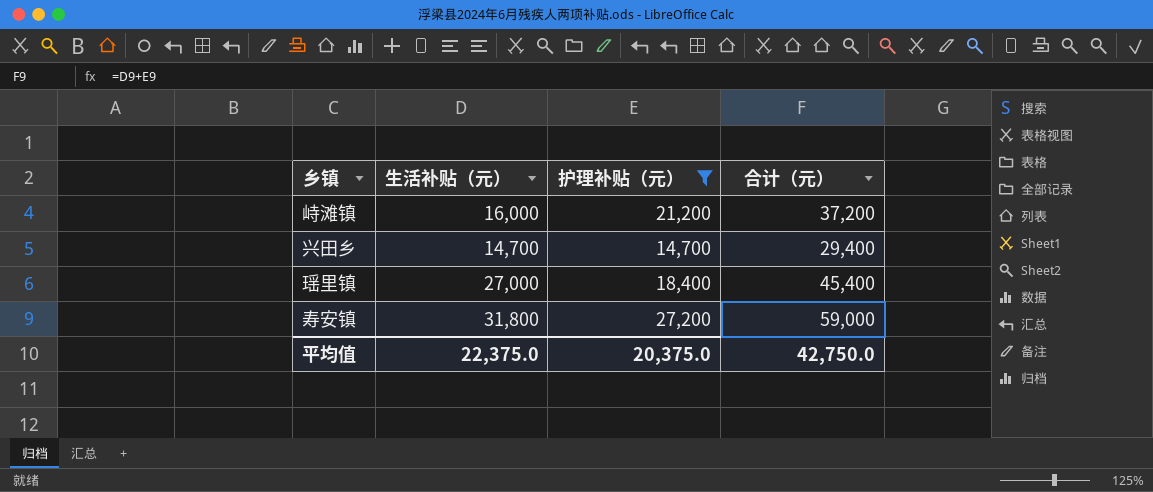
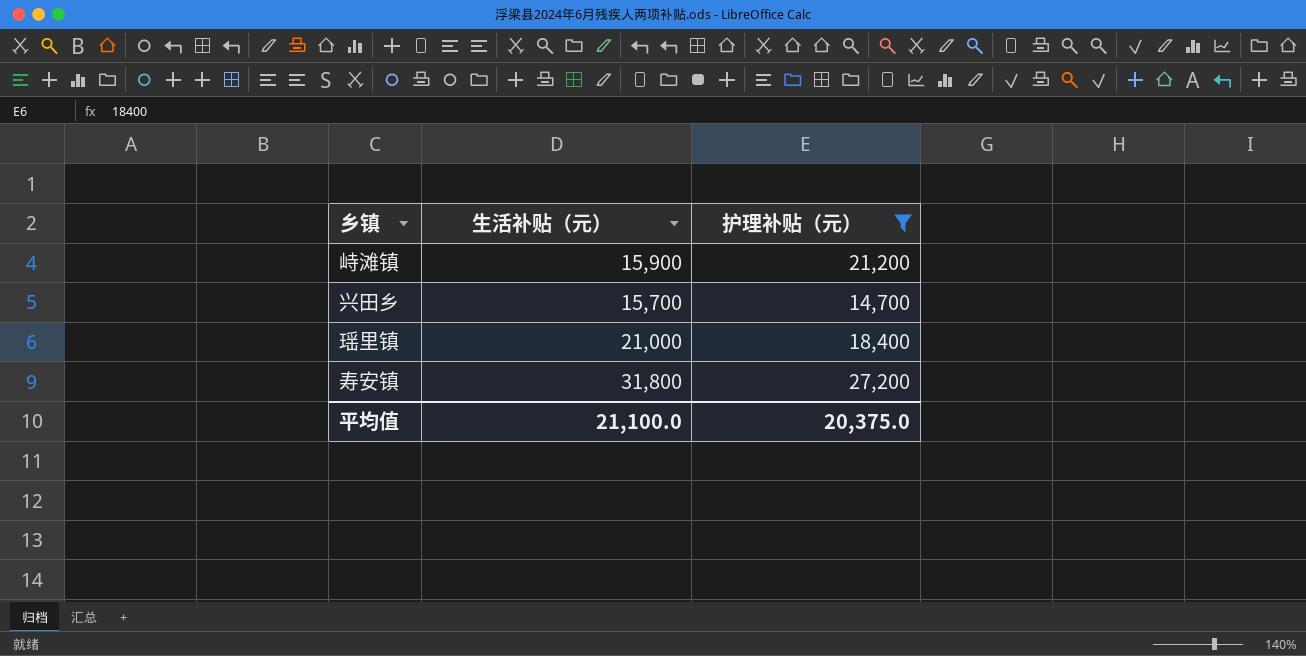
column 合计（元） | formula: [生活补贴（元）] + [护理补贴（元）] -> none
峙滩镇 | 生活补贴（元）: 16,000 -> 15,900
兴田乡 | 生活补贴（元）: 14,700 -> 15,700
瑶里镇 | 生活补贴（元）: 27,000 -> 21,000
平均值 | 生活补贴（元）: 22,375.0 -> 21,100.0

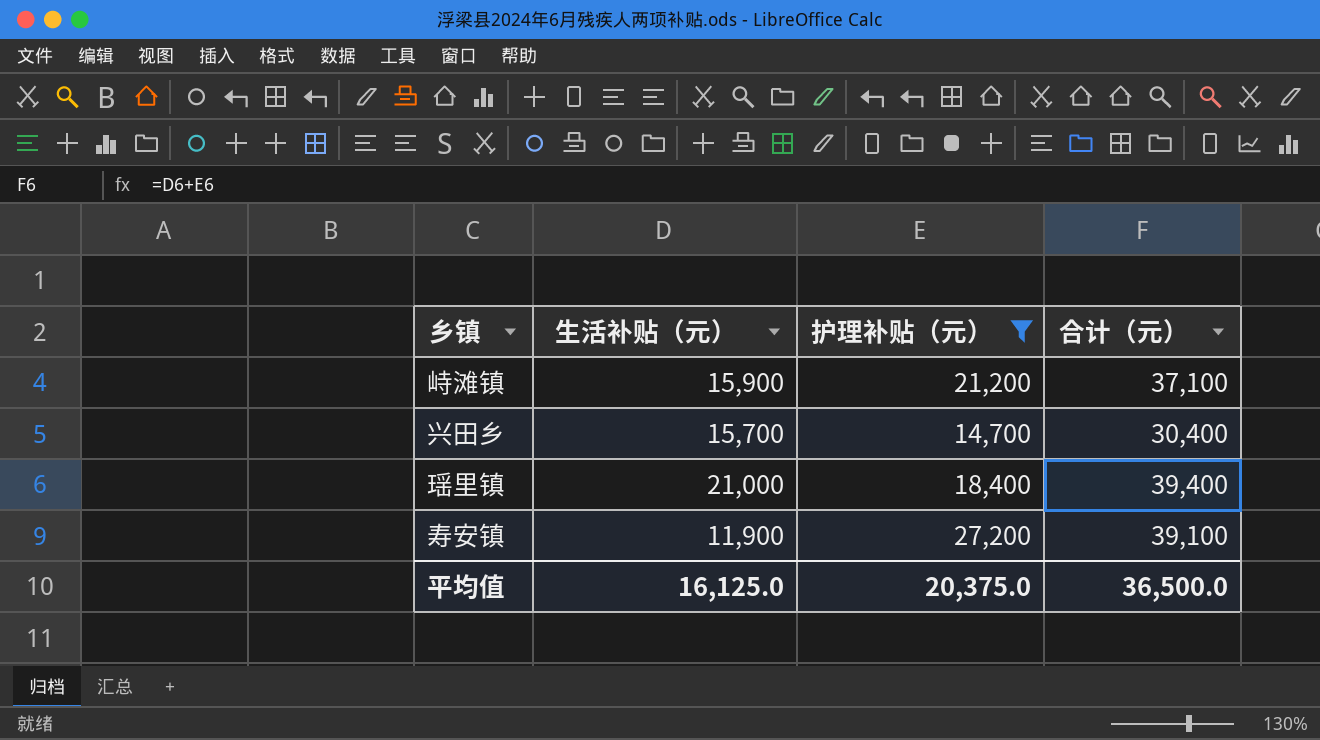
column 合计（元） | formula: none -> [生活补贴（元）] + [护理补贴（元）]
寿安镇 | 生活补贴（元）: 31,800 -> 11,900
平均值 | 生活补贴（元）: 21,100.0 -> 16,125.0

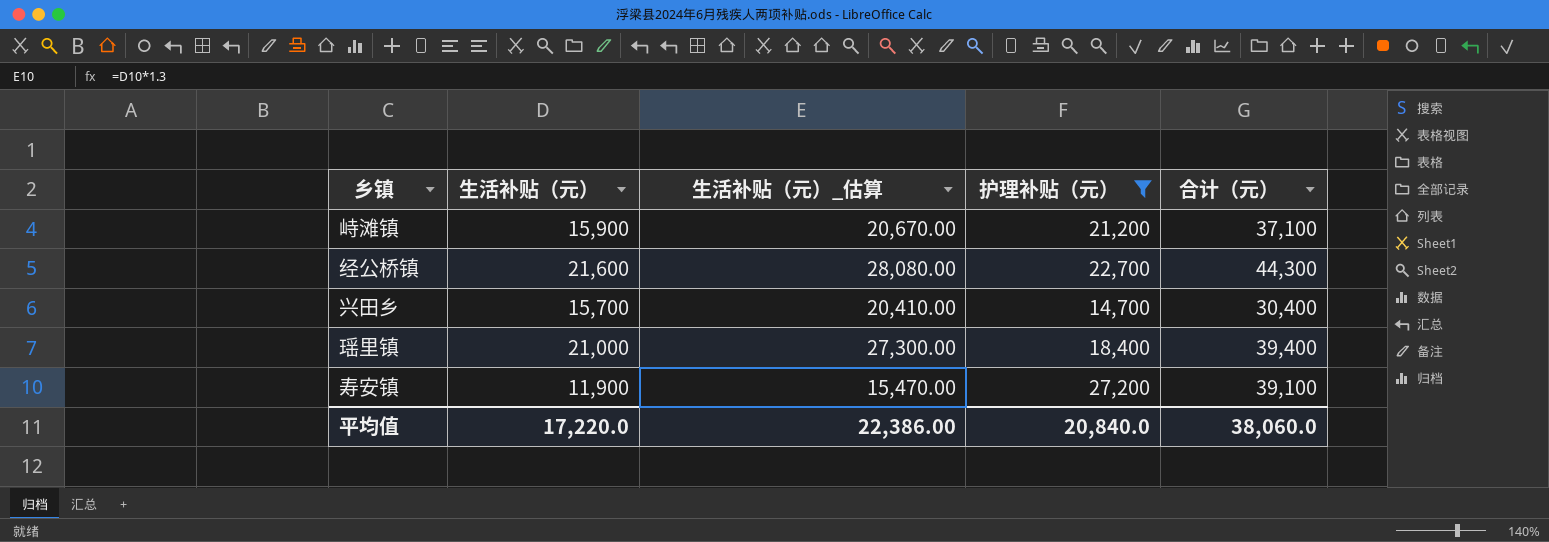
column 生活补贴（元）_估算 | formula: none -> [生活补贴（元）] * 1.3
row 经公桥镇: none -> 21,600 | 28,080.00 | 22,700 | 44,300
平均值 | 生活补贴（元）: 16,125.0 -> 17,220.0
平均值 | 护理补贴（元）: 20,375.0 -> 20,840.0
平均值 | 合计（元）: 36,500.0 -> 38,060.0

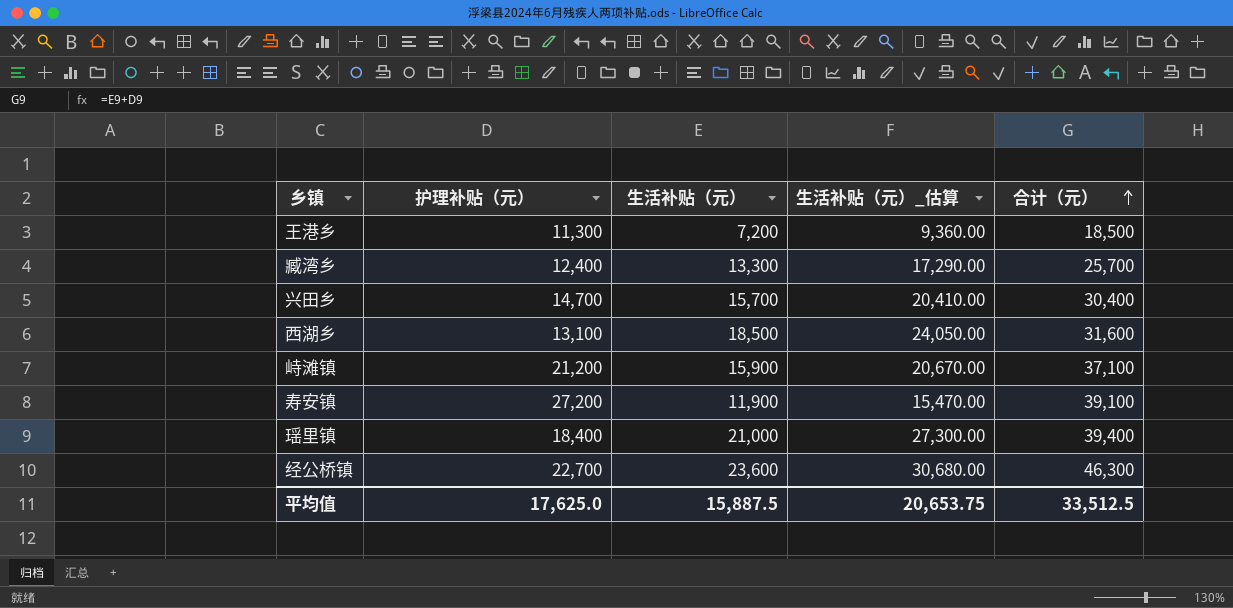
filter: 护理补贴（元） >= 14,700 -> none
row order: none -> 合计（元） ascending
column 护理补贴（元） | position: 4 -> 2
经公桥镇 | 生活补贴（元）: 21,600 -> 23,600
经公桥镇 | 生活补贴（元）_估算: 28,080.00 -> 30,680.00
经公桥镇 | 合计（元）: 44,300 -> 46,300
平均值 | 护理补贴（元）: 20,840.0 -> 17,625.0
平均值 | 生活补贴（元）: 17,220.0 -> 15,887.5
平均值 | 生活补贴（元）_估算: 22,386.00 -> 20,653.75
平均值 | 合计（元）: 38,060.0 -> 33,512.5

